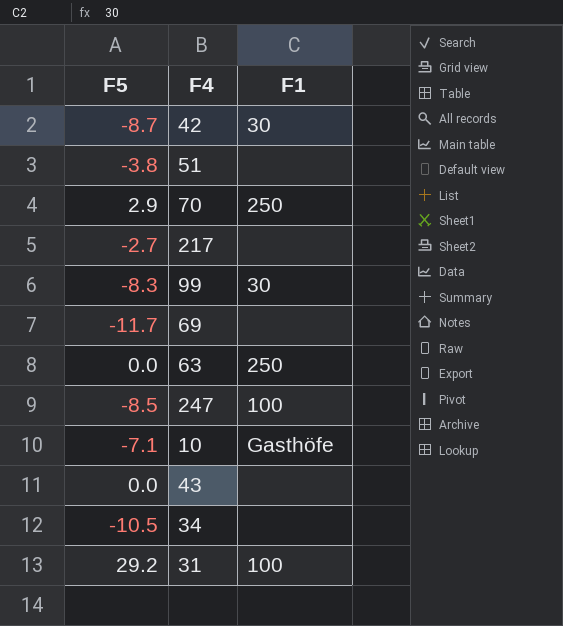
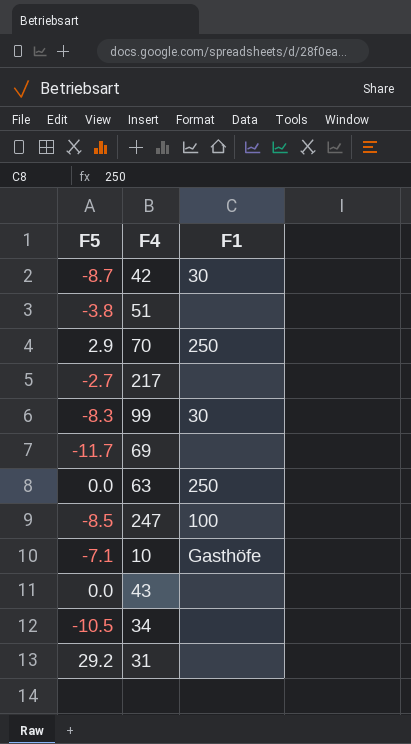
31 | F1: 100 -> none

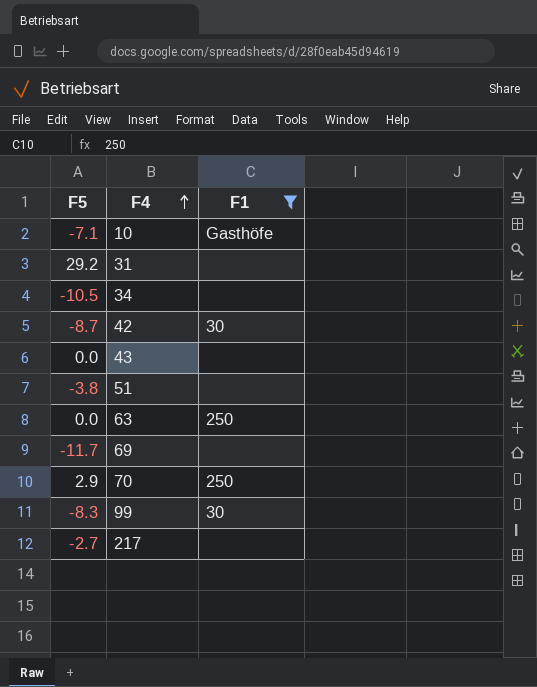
filter: none -> F1 != 100
row order: none -> F4 ascending

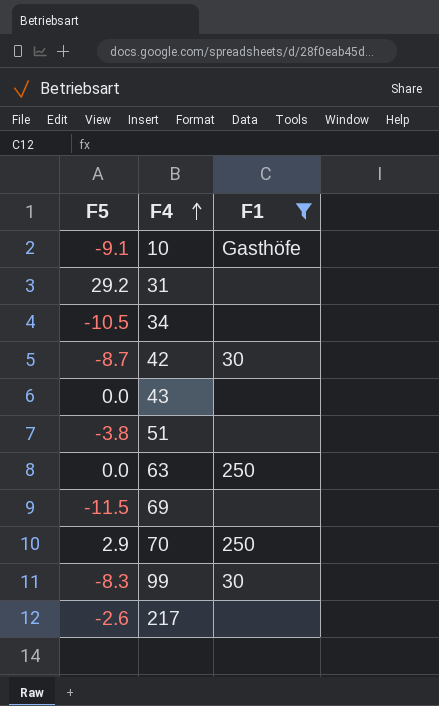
10 | F5: -7.1 -> -9.1
69 | F5: -11.7 -> -11.5
217 | F5: -2.7 -> -2.6

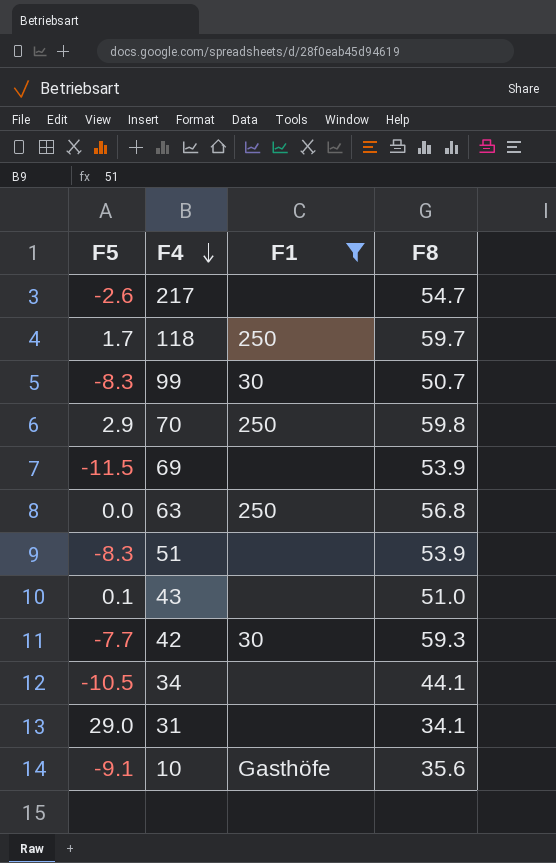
row order: F4 ascending -> F4 descending
column F8 | position: none -> 4
row 118: none -> 1.7 | 250 | 59.7
51 | F5: -3.8 -> -8.3
43 | F5: 0.0 -> 0.1
42 | F5: -8.7 -> -7.7
31 | F5: 29.2 -> 29.0

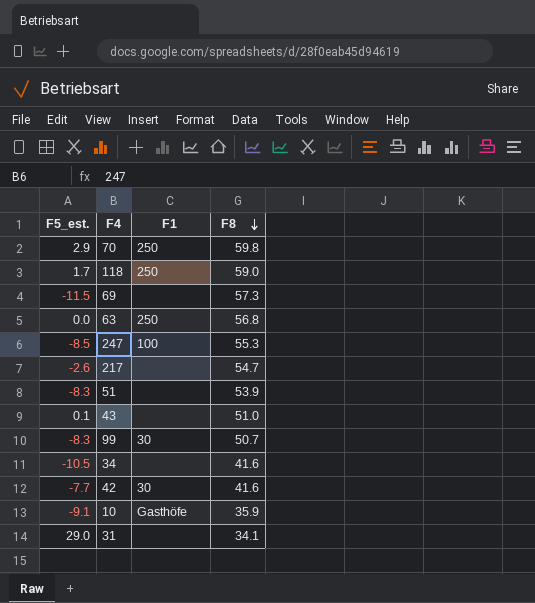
filter: F1 != 100 -> none
row order: F4 descending -> F8 descending
column name: F5 -> F5_est.
118 | F8: 59.7 -> 59.0
69 | F8: 53.9 -> 57.3
34 | F8: 44.1 -> 41.6
42 | F8: 59.3 -> 41.6
10 | F8: 35.6 -> 35.9

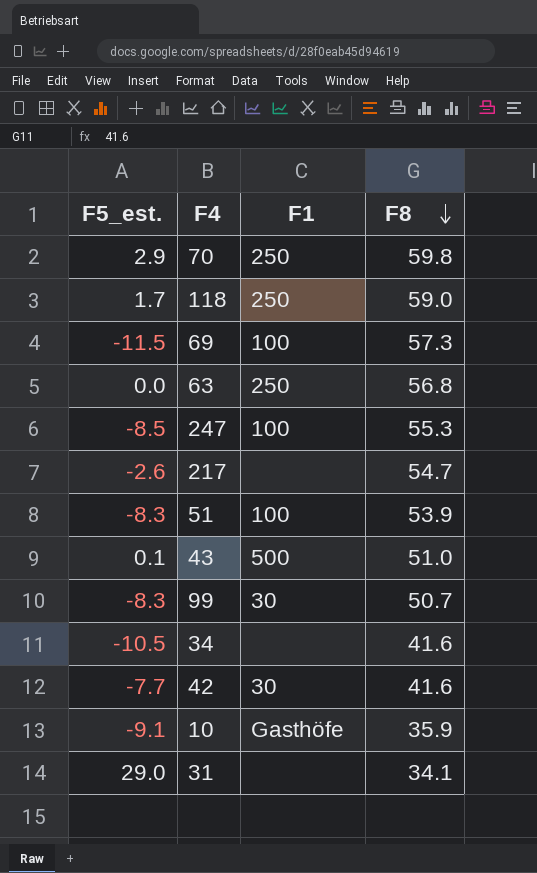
69 | F1: none -> 100
51 | F1: none -> 100
43 | F1: none -> 500

